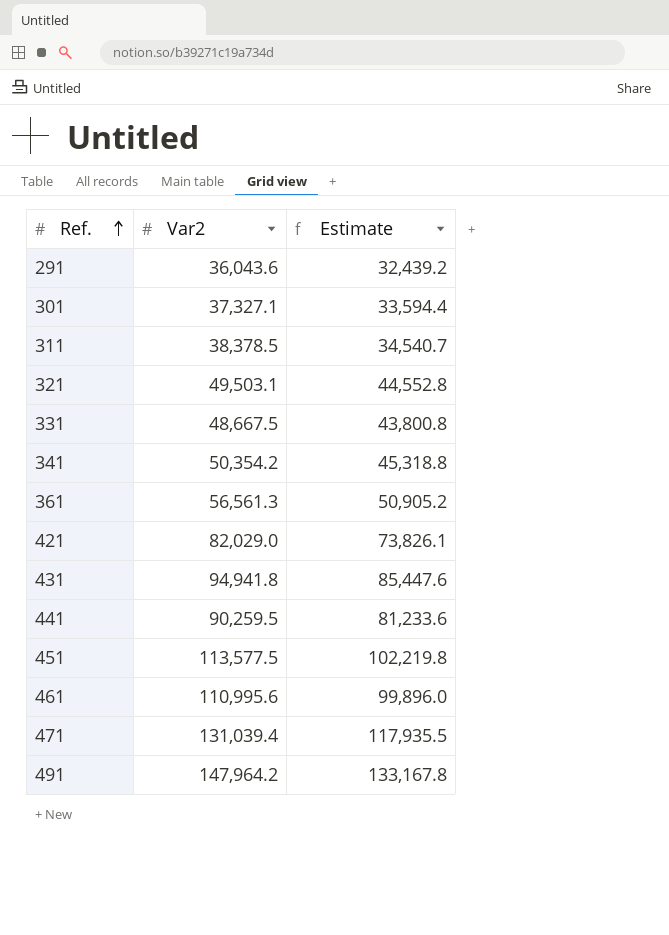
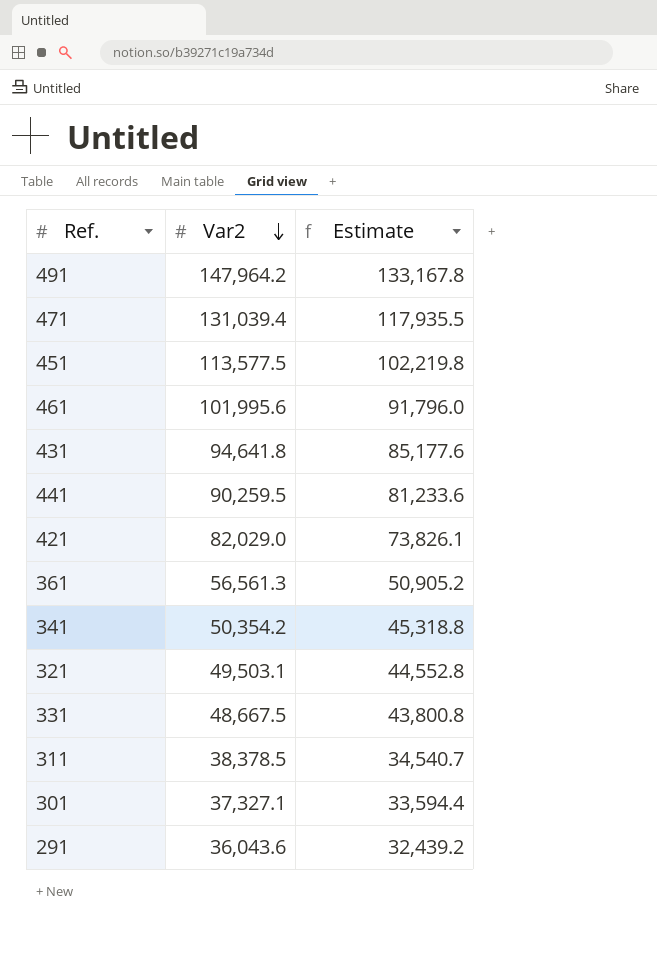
row order: Ref. ascending -> Var2 descending
461 | Var2: 110,995.6 -> 101,995.6
461 | Estimate: 99,896.0 -> 91,796.0
431 | Var2: 94,941.8 -> 94,641.8
431 | Estimate: 85,447.6 -> 85,177.6

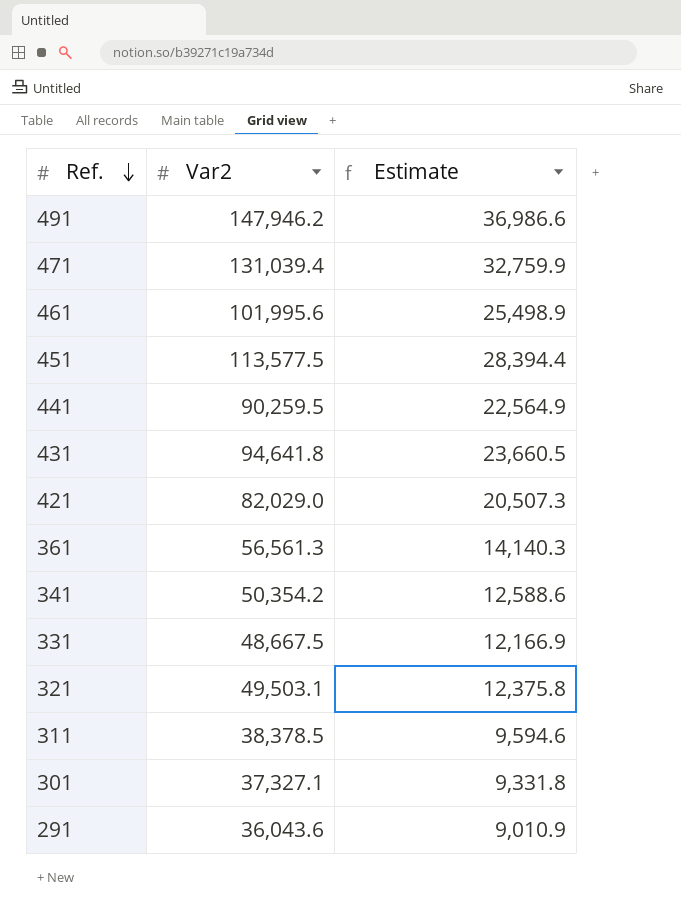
row order: Var2 descending -> Ref. descending
column Estimate | formula: [Var2] * 0.9 -> [Var2] * 0.25
491 | Var2: 147,964.2 -> 147,946.2

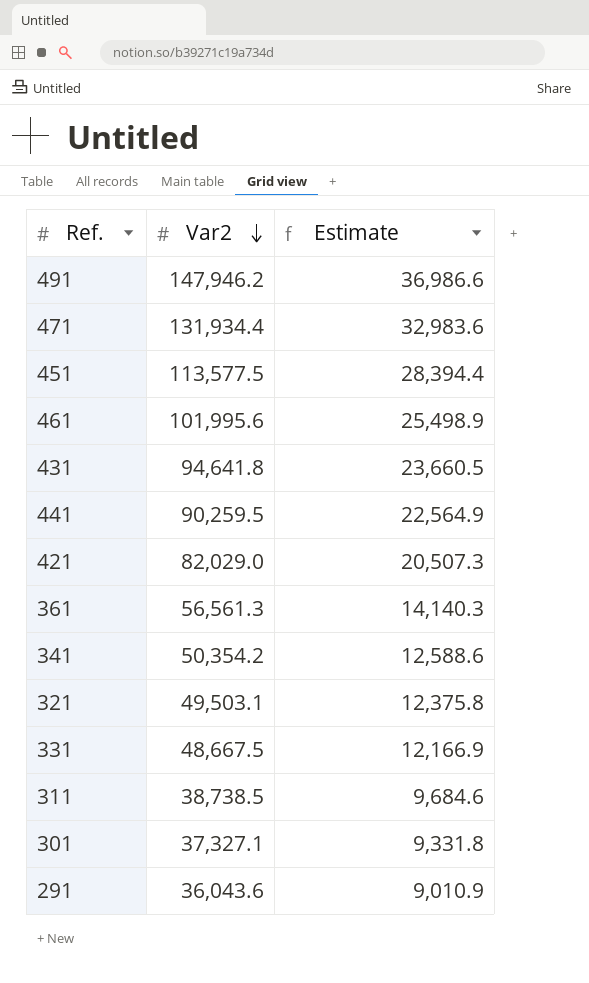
row order: Ref. descending -> Var2 descending
471 | Var2: 131,039.4 -> 131,934.4
471 | Estimate: 32,759.9 -> 32,983.6
311 | Var2: 38,378.5 -> 38,738.5
311 | Estimate: 9,594.6 -> 9,684.6

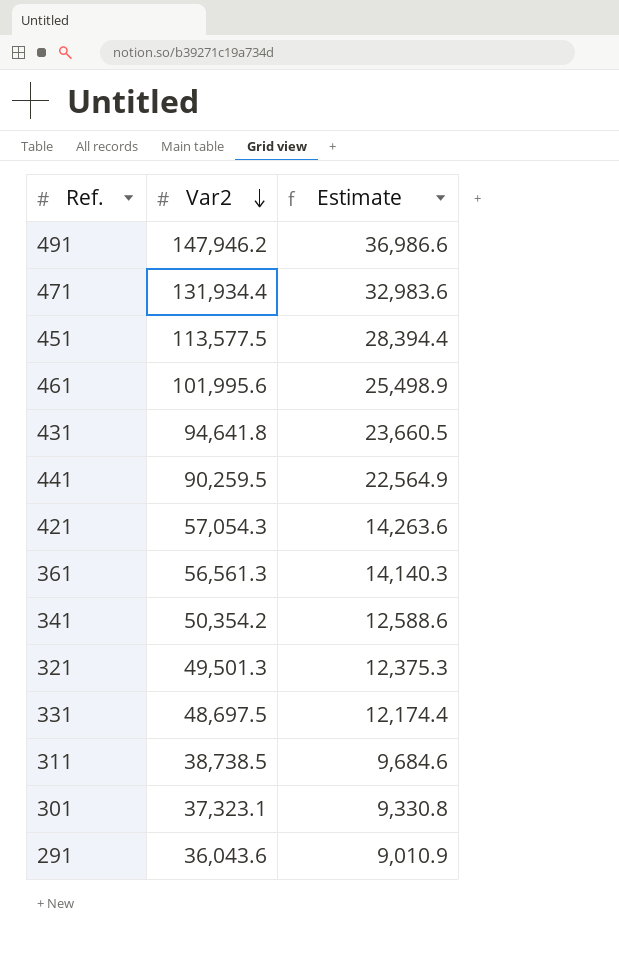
421 | Var2: 82,029.0 -> 57,054.3
421 | Estimate: 20,507.3 -> 14,263.6
321 | Var2: 49,503.1 -> 49,501.3
321 | Estimate: 12,375.8 -> 12,375.3
331 | Var2: 48,667.5 -> 48,697.5
331 | Estimate: 12,166.9 -> 12,174.4
301 | Var2: 37,327.1 -> 37,323.1
301 | Estimate: 9,331.8 -> 9,330.8

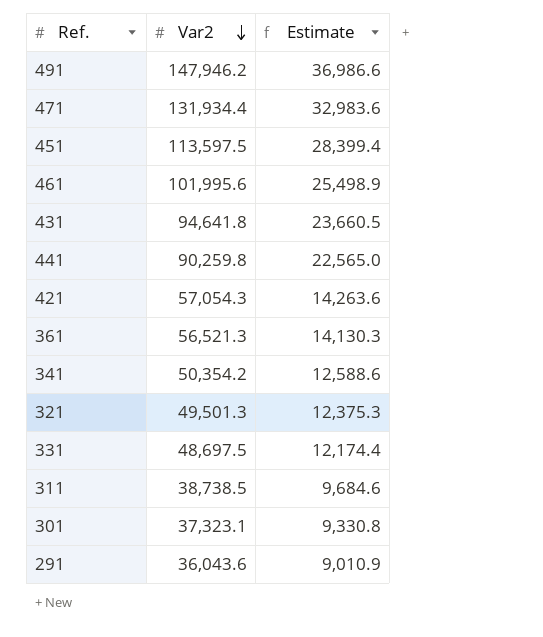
451 | Var2: 113,577.5 -> 113,597.5
451 | Estimate: 28,394.4 -> 28,399.4
441 | Var2: 90,259.5 -> 90,259.8
441 | Estimate: 22,564.9 -> 22,565.0
361 | Var2: 56,561.3 -> 56,521.3
361 | Estimate: 14,140.3 -> 14,130.3

